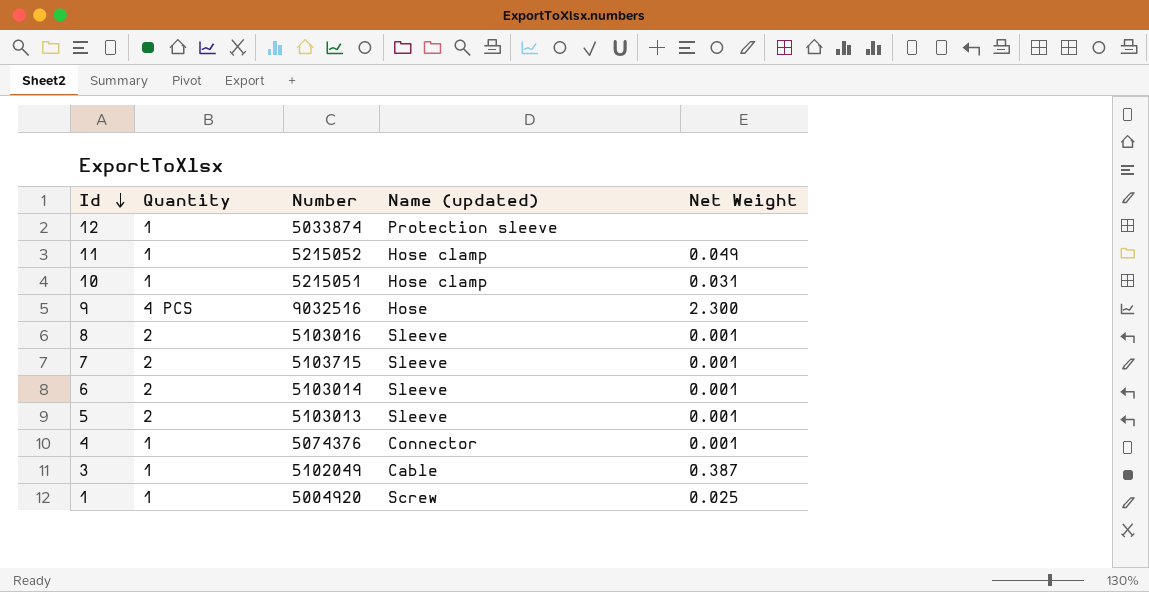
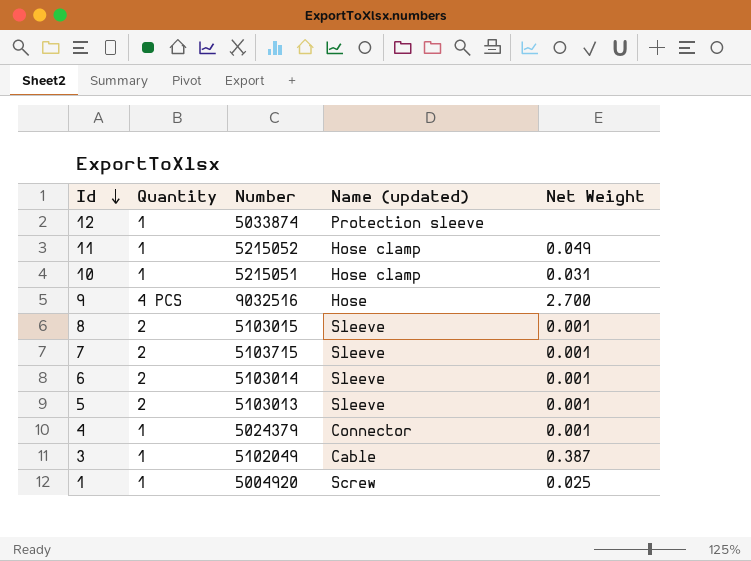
9 | Net Weight: 2.300 -> 2.700
8 | Number: 5103016 -> 5103015
4 | Number: 5074376 -> 5024379

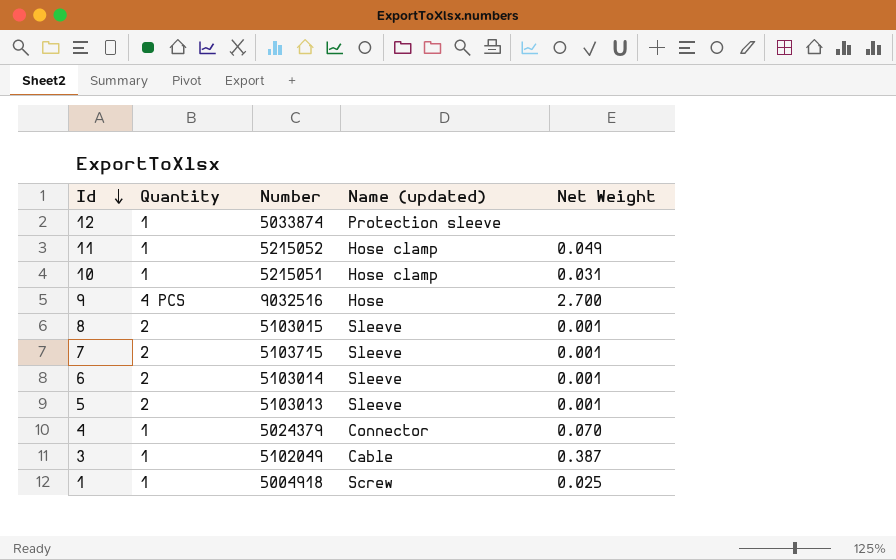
4 | Net Weight: 0.001 -> 0.070
1 | Number: 5004920 -> 5004918

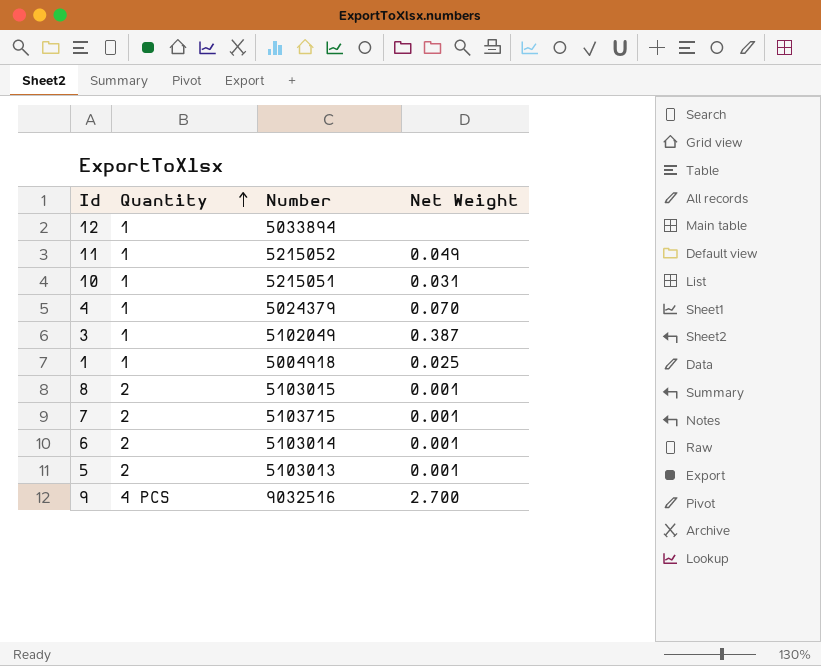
row order: Id descending -> Quantity ascending
column Name (updated) | position: 4 -> none
12 | Number: 5033874 -> 5033894

